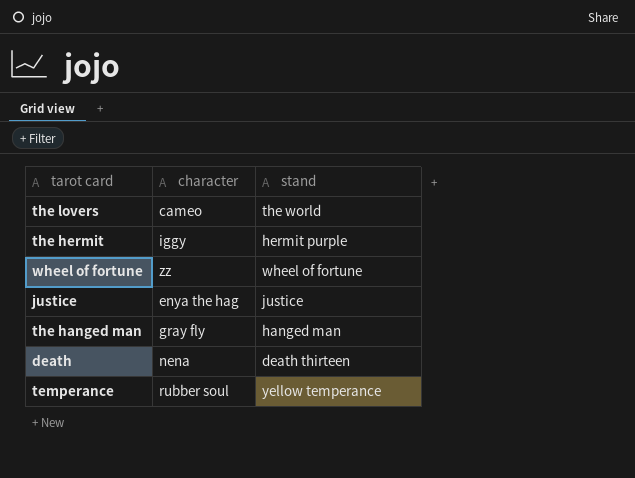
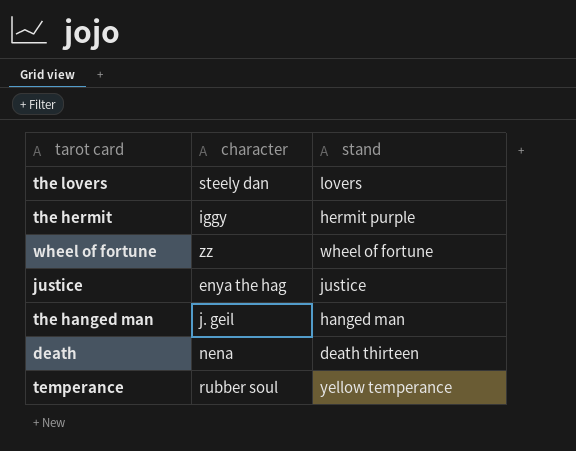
the lovers | character: cameo -> steely dan
the lovers | stand: the world -> lovers
the hanged man | character: gray fly -> j. geil

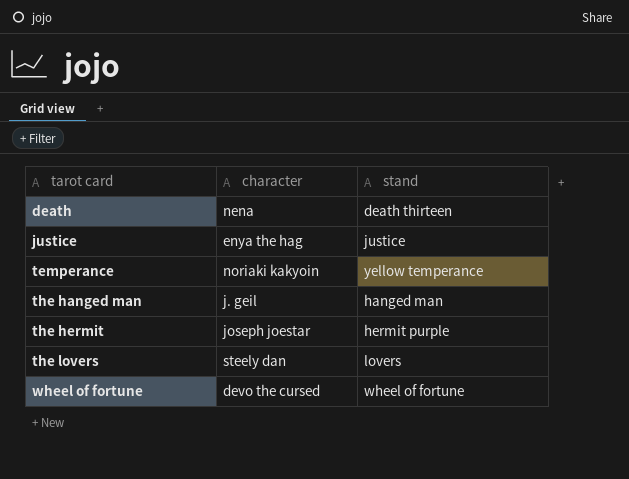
row order: none -> tarot card ascending
temperance | character: rubber soul -> noriaki kakyoin
the hermit | character: iggy -> joseph joestar
wheel of fortune | character: zz -> devo the cursed

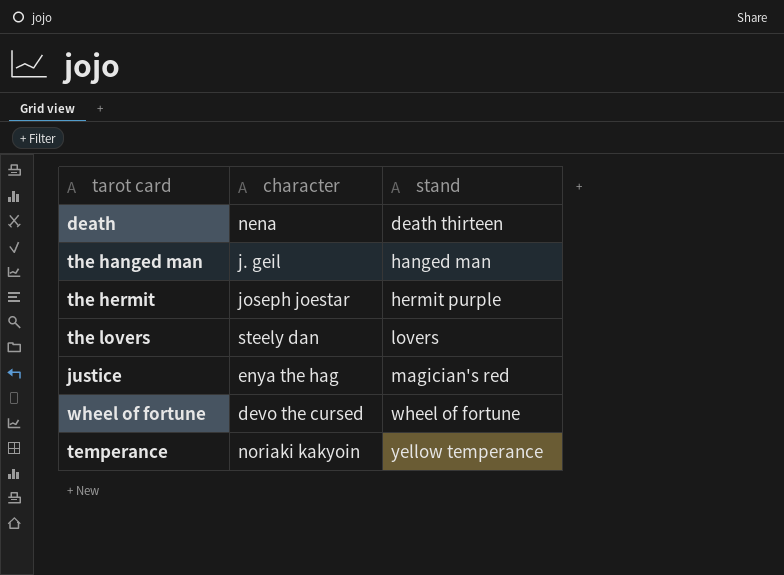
row order: tarot card ascending -> stand ascending
justice | stand: justice -> magician's red

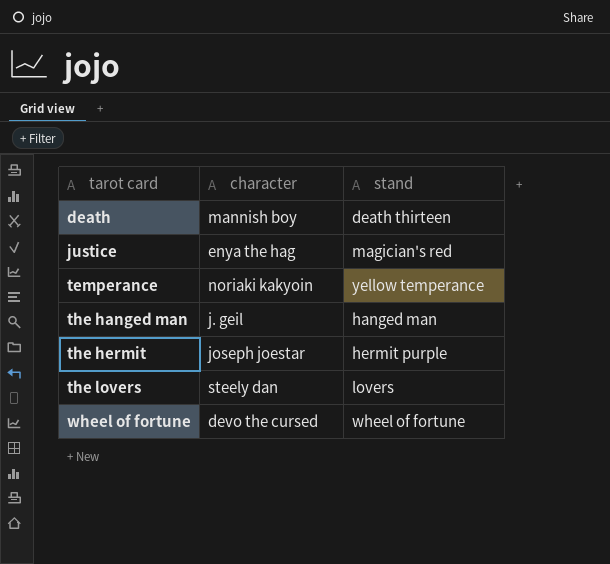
row order: stand ascending -> tarot card ascending
death | character: nena -> mannish boy

